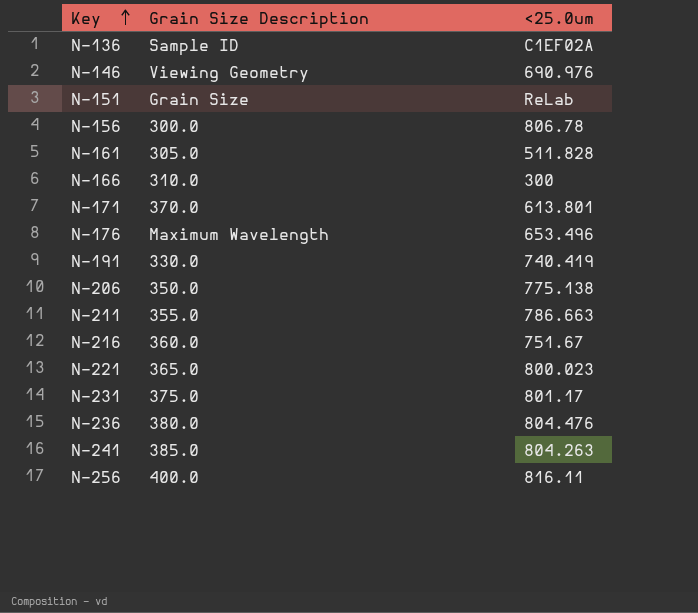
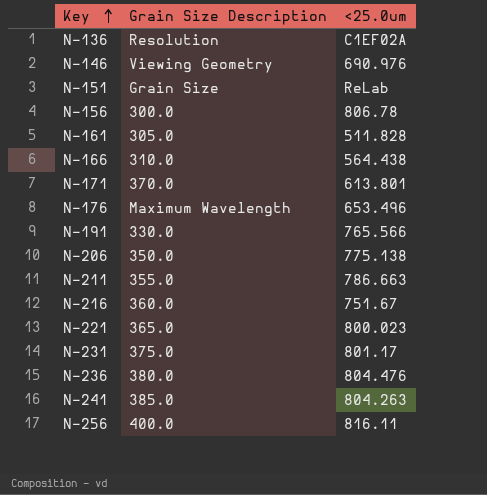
N-136 | Grain Size Description: Sample ID -> Resolution
N-166 | <25.0um: 300 -> 564.438
N-191 | <25.0um: 740.419 -> 765.566

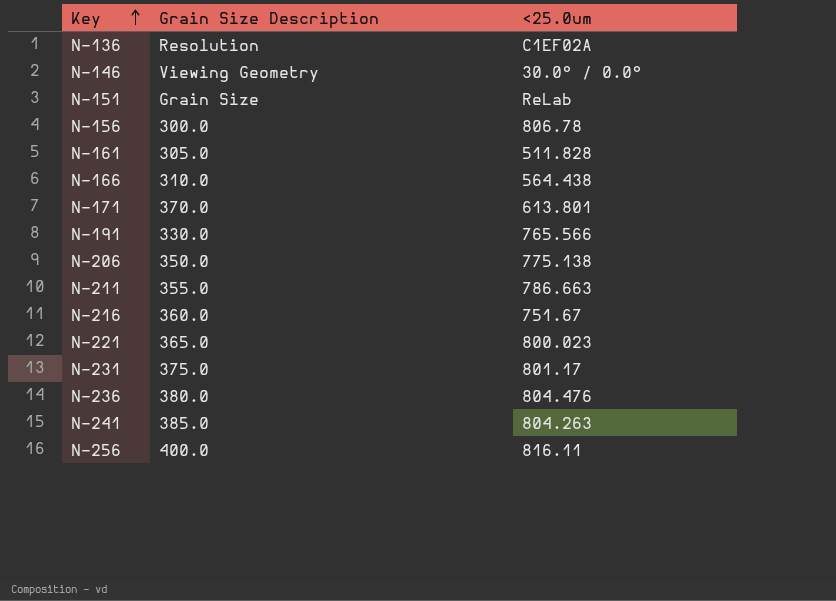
row N-176: Maximum Wavelength | 653.496 -> none
N-146 | <25.0um: 690.976 -> 30.0° / 0.0°

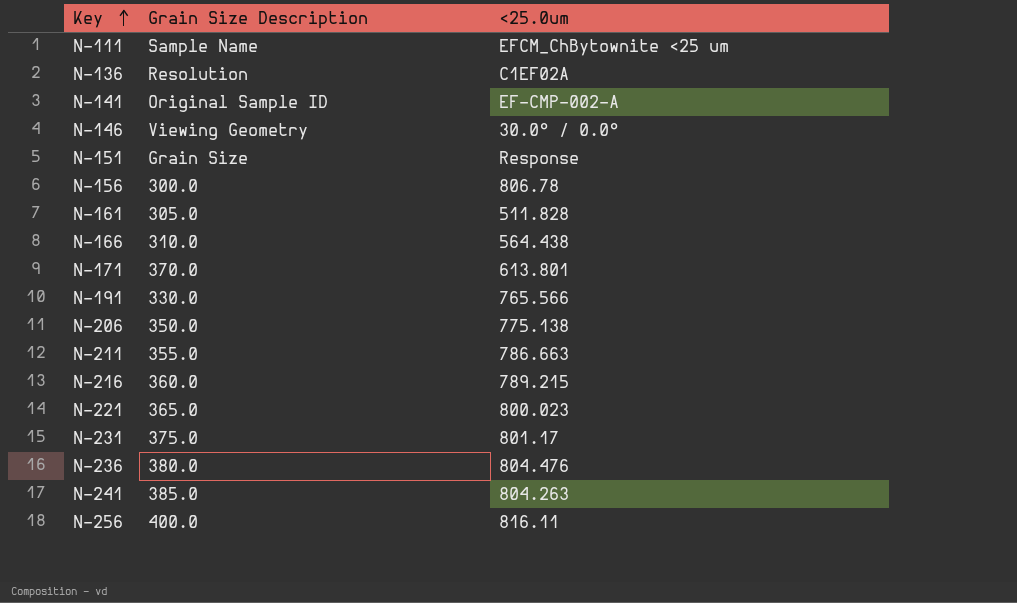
row N-111: none -> Sample Name | EFCM_ChBytownite <25 um
row N-141: none -> Original Sample ID | EF-CMP-002-A
N-151 | <25.0um: ReLab -> Response
N-216 | <25.0um: 751.67 -> 789.215

